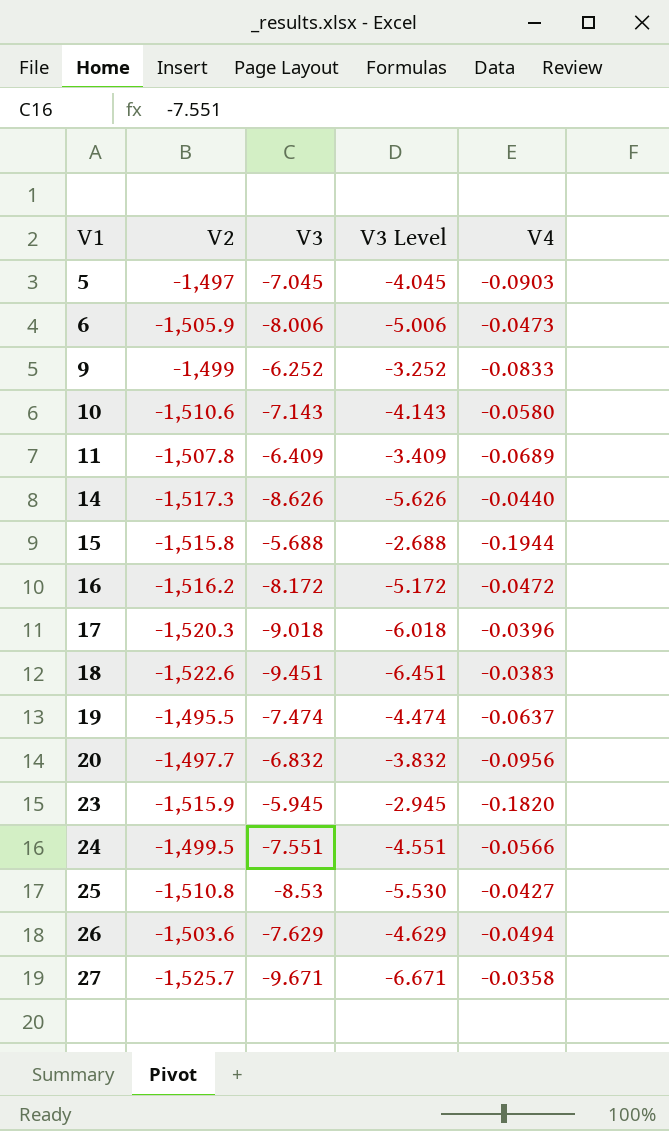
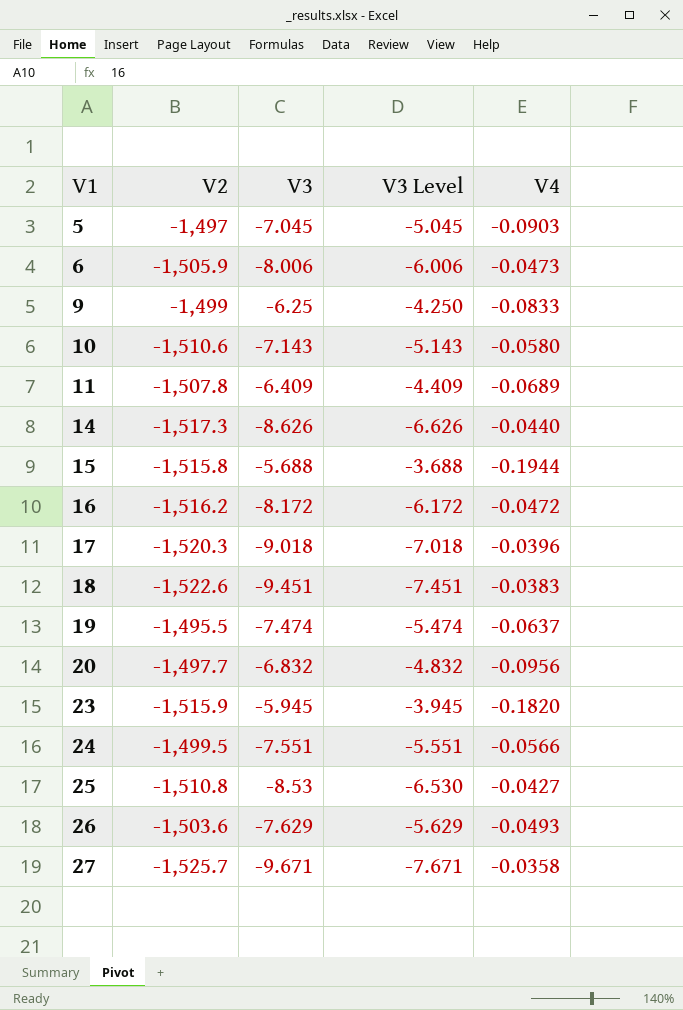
column V3 Level | formula: [V3] + 3 -> [V3] + 2
9 | V3: -6.252 -> -6.25
26 | V4: -0.0494 -> -0.0493

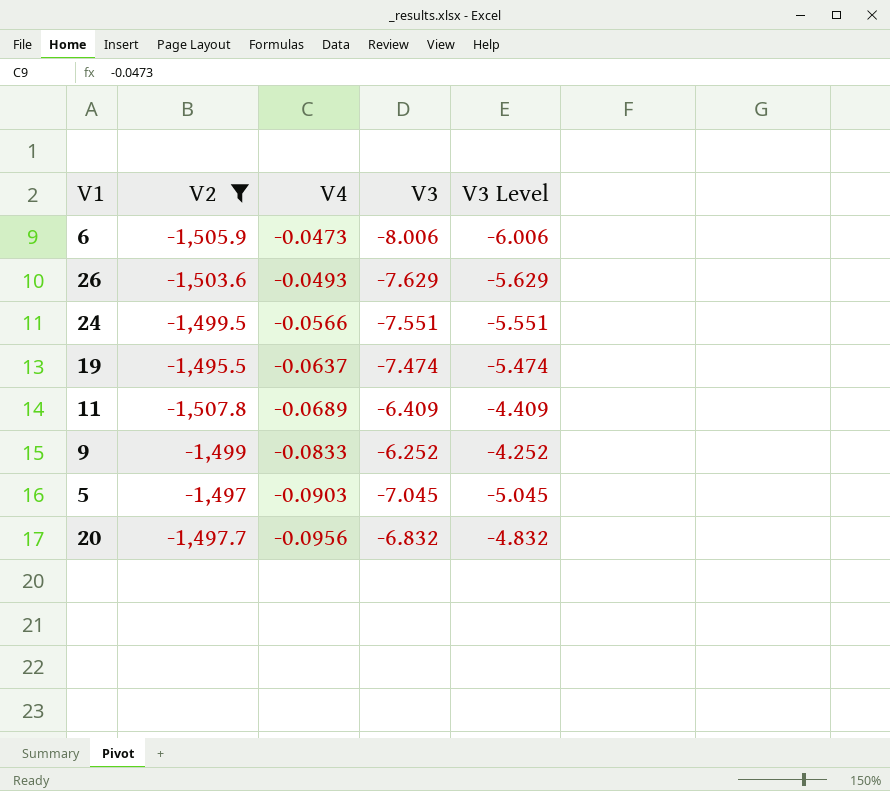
filter: none -> V2 >= -1,507.8
row order: V1 ascending -> V4 descending
column V4 | position: 5 -> 3
9 | V3: -6.25 -> -6.252
9 | V3 Level: -4.250 -> -4.252

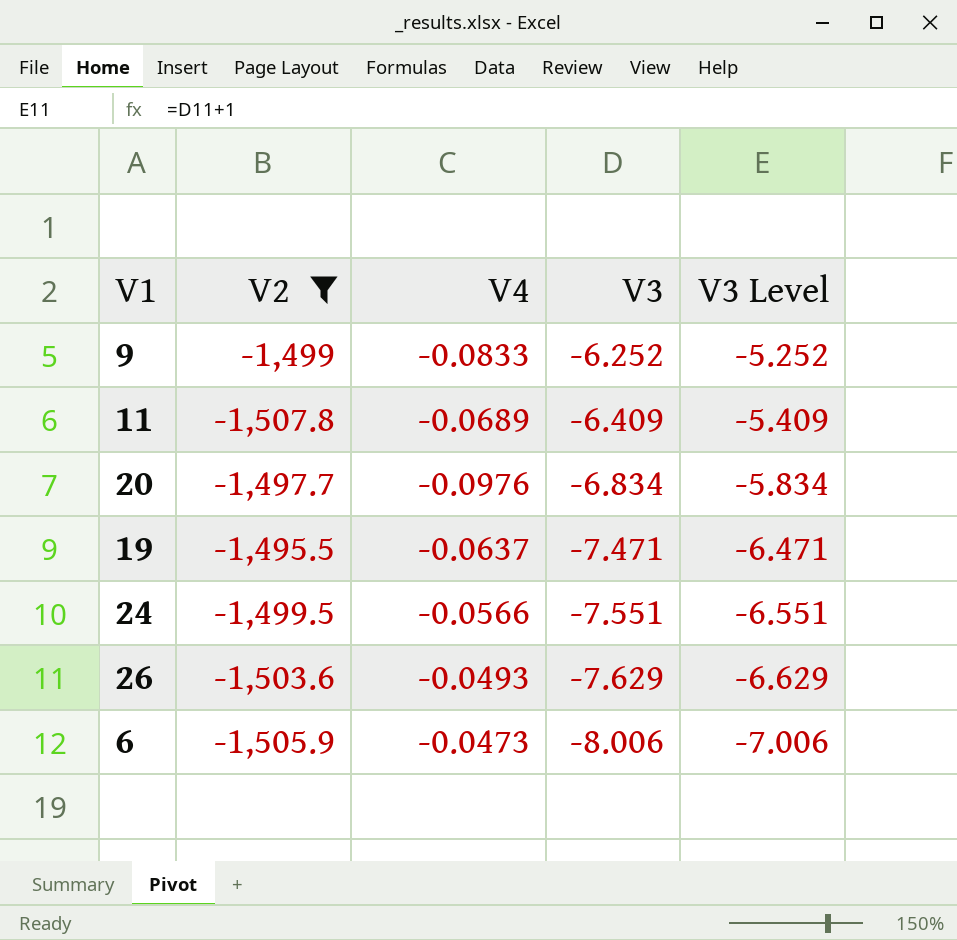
row order: V4 descending -> V3 descending
column V3 Level | formula: [V3] + 2 -> [V3] + 1
row 5: -1,497 | -0.0903 | -7.045 | -5.045 -> none
20 | V4: -0.0956 -> -0.0976
20 | V3: -6.832 -> -6.834
19 | V3: -7.474 -> -7.471

